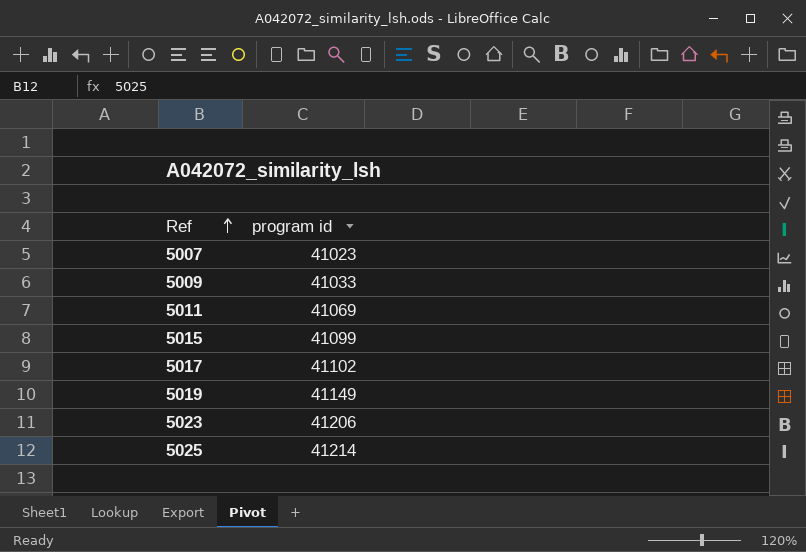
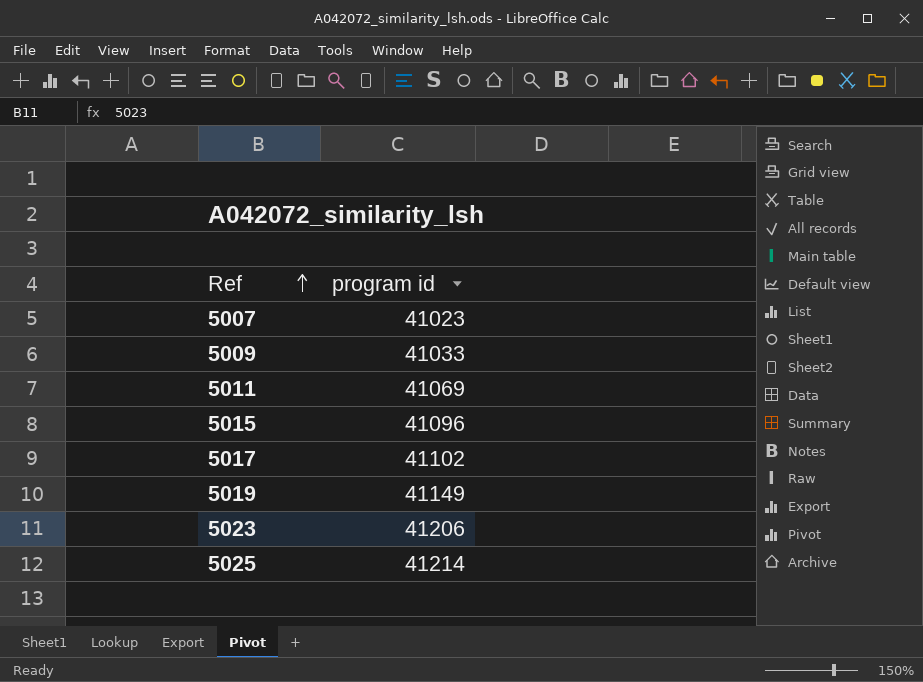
5015 | program id: 41099 -> 41096

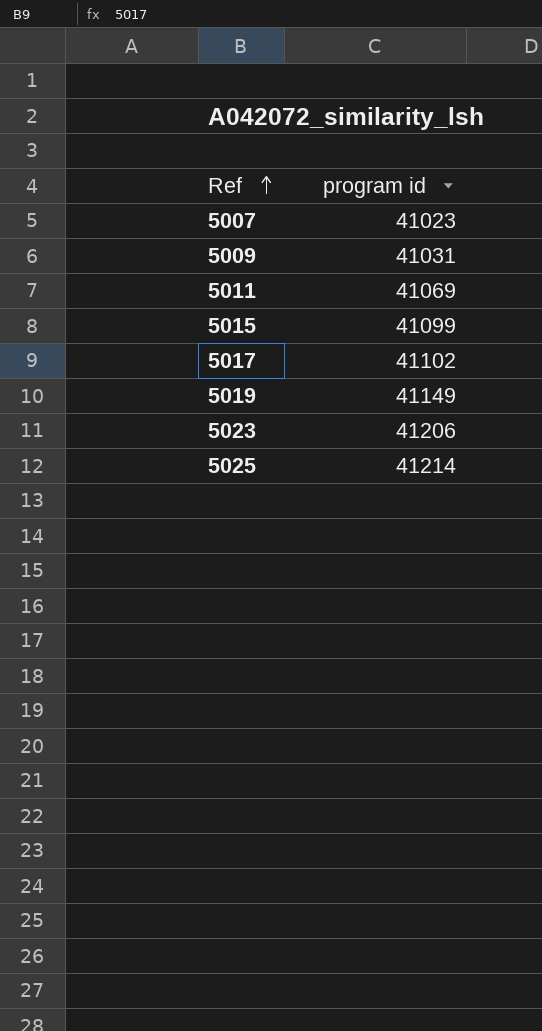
5009 | program id: 41033 -> 41031
5015 | program id: 41096 -> 41099

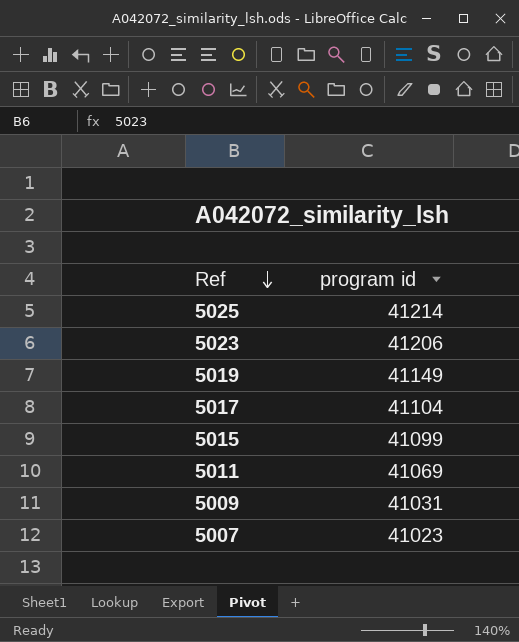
row order: Ref ascending -> Ref descending
5017 | program id: 41102 -> 41104

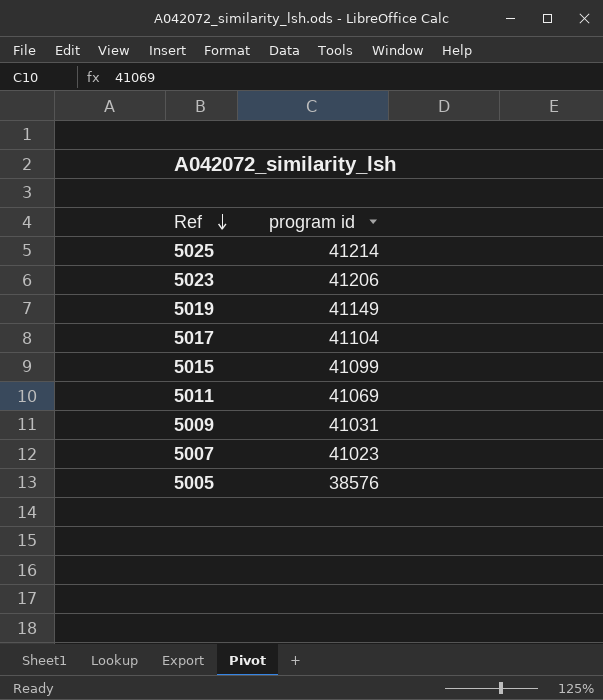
row 5005: none -> 38576

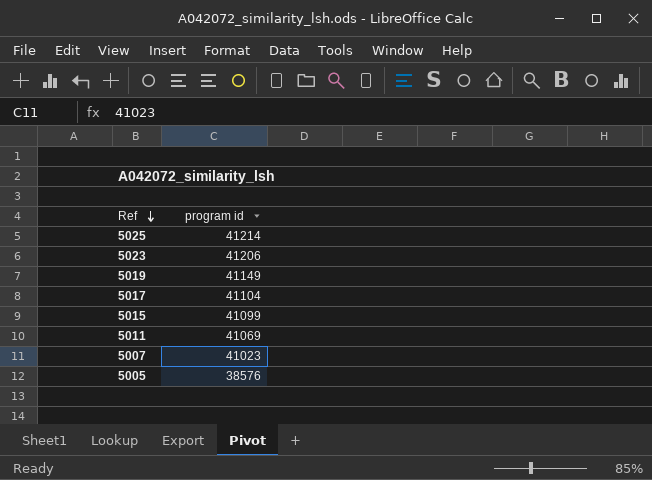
row 5009: 41031 -> none

